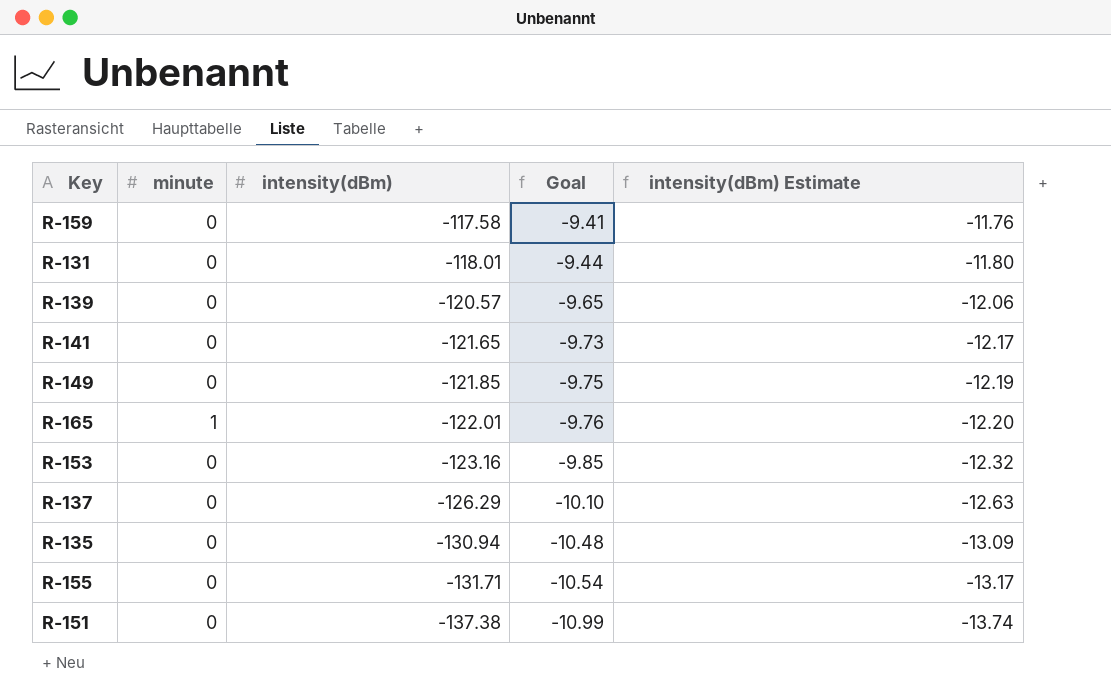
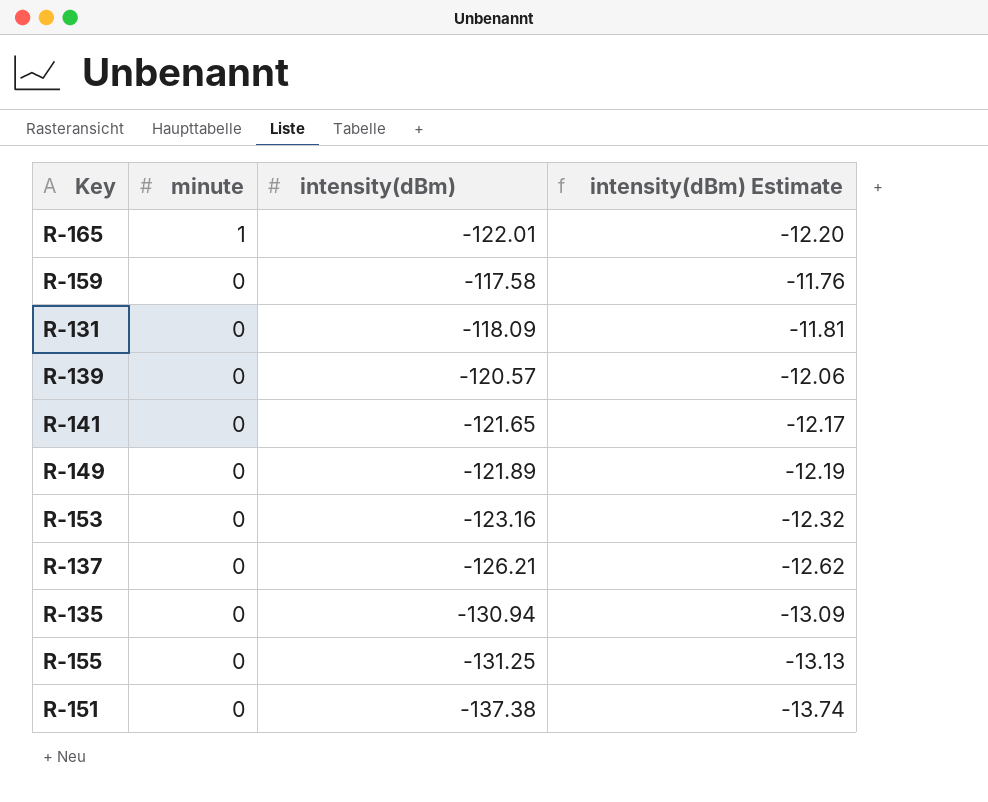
row order: intensity(dBm) descending -> minute descending
column Goal | formula: [intensity(dBm)] * 0.08 -> none
R-131 | intensity(dBm): -118.01 -> -118.09
R-131 | intensity(dBm) Estimate: -11.80 -> -11.81
R-149 | intensity(dBm): -121.85 -> -121.89
R-137 | intensity(dBm): -126.29 -> -126.21
R-137 | intensity(dBm) Estimate: -12.63 -> -12.62
R-155 | intensity(dBm): -131.71 -> -131.25
R-155 | intensity(dBm) Estimate: -13.17 -> -13.13

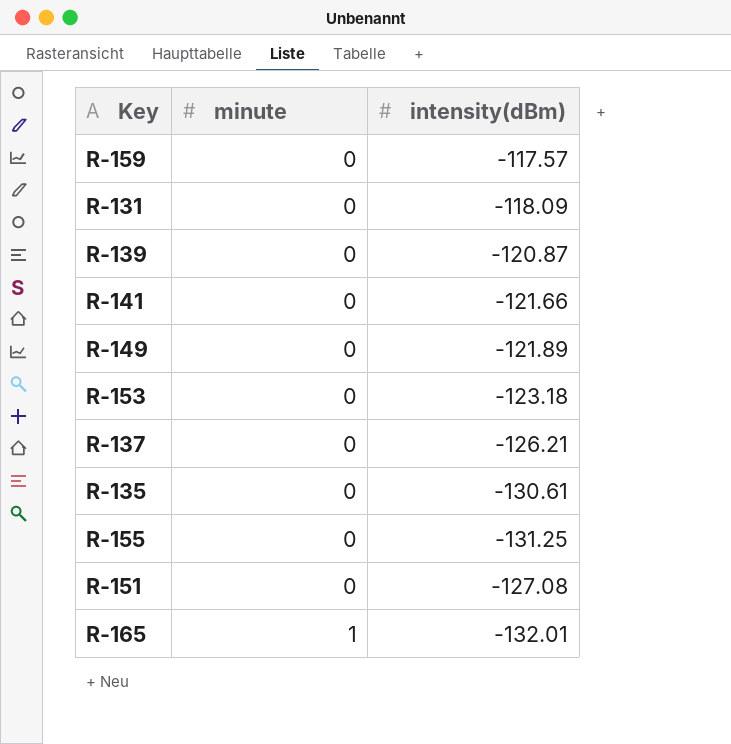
row order: minute descending -> minute ascending
column intensity(dBm) Estimate | formula: [intensity(dBm)] * 0.1 -> none
R-159 | intensity(dBm): -117.58 -> -117.57
R-139 | intensity(dBm): -120.57 -> -120.87
R-141 | intensity(dBm): -121.65 -> -121.66
R-153 | intensity(dBm): -123.16 -> -123.18
R-135 | intensity(dBm): -130.94 -> -130.61
R-151 | intensity(dBm): -137.38 -> -127.08
R-165 | intensity(dBm): -122.01 -> -132.01

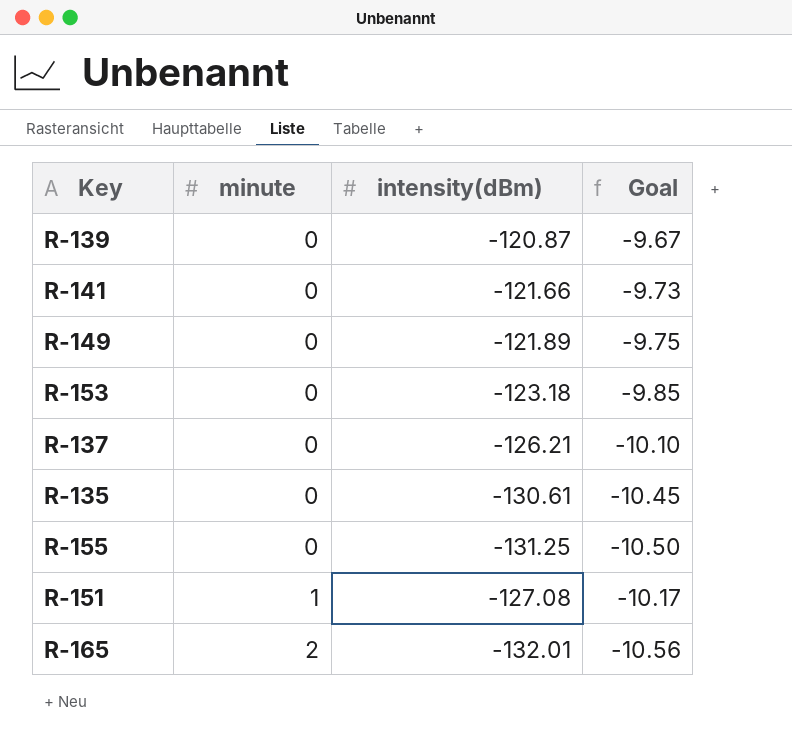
column Goal | formula: none -> [intensity(dBm)] * 0.08
row R-159: 0 | -117.57 -> none
row R-131: 0 | -118.09 -> none
R-151 | minute: 0 -> 1
R-165 | minute: 1 -> 2

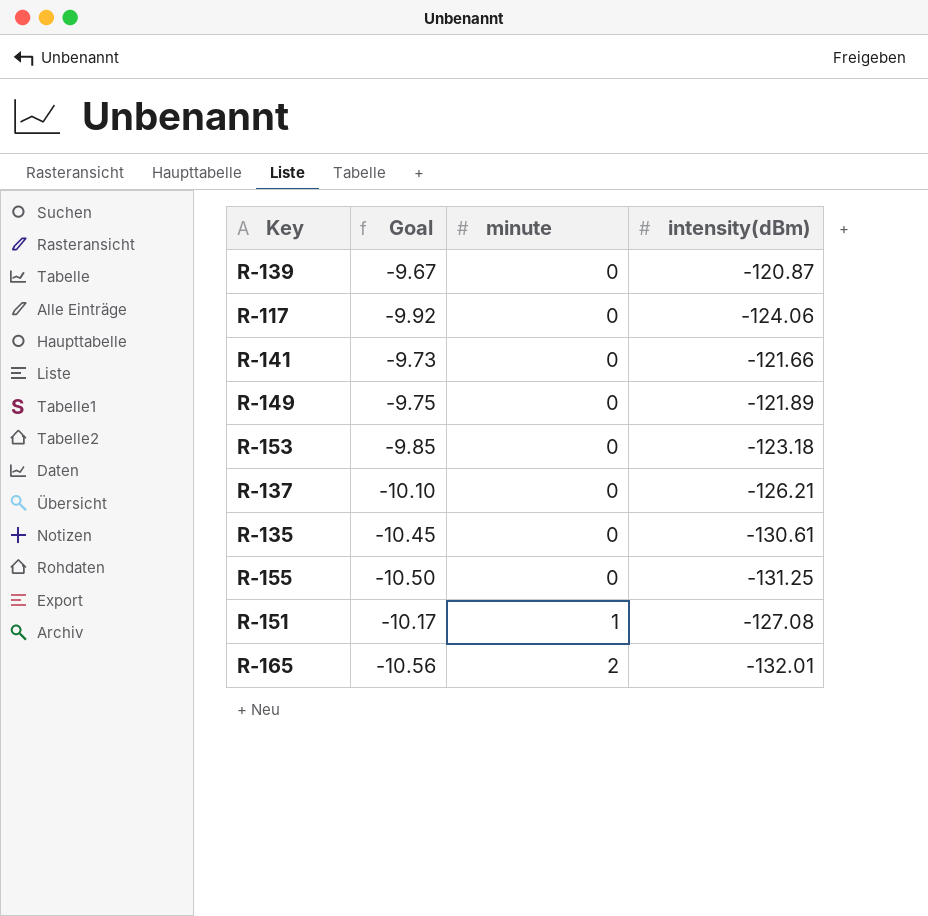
column Goal | position: 4 -> 2
row R-117: none -> -9.92 | 0 | -124.06

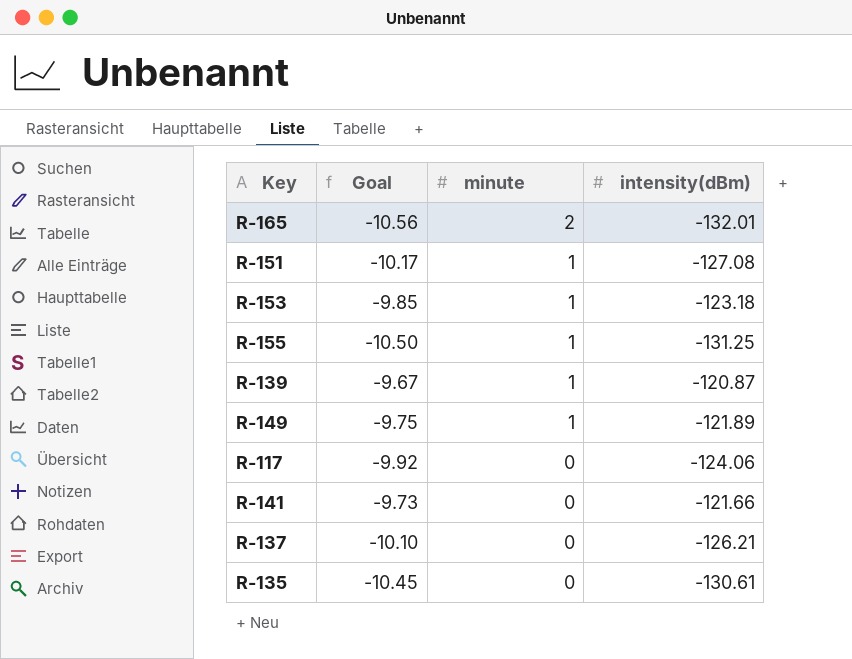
row order: minute ascending -> minute descending
R-153 | minute: 0 -> 1
R-155 | minute: 0 -> 1
R-139 | minute: 0 -> 1
R-149 | minute: 0 -> 1

